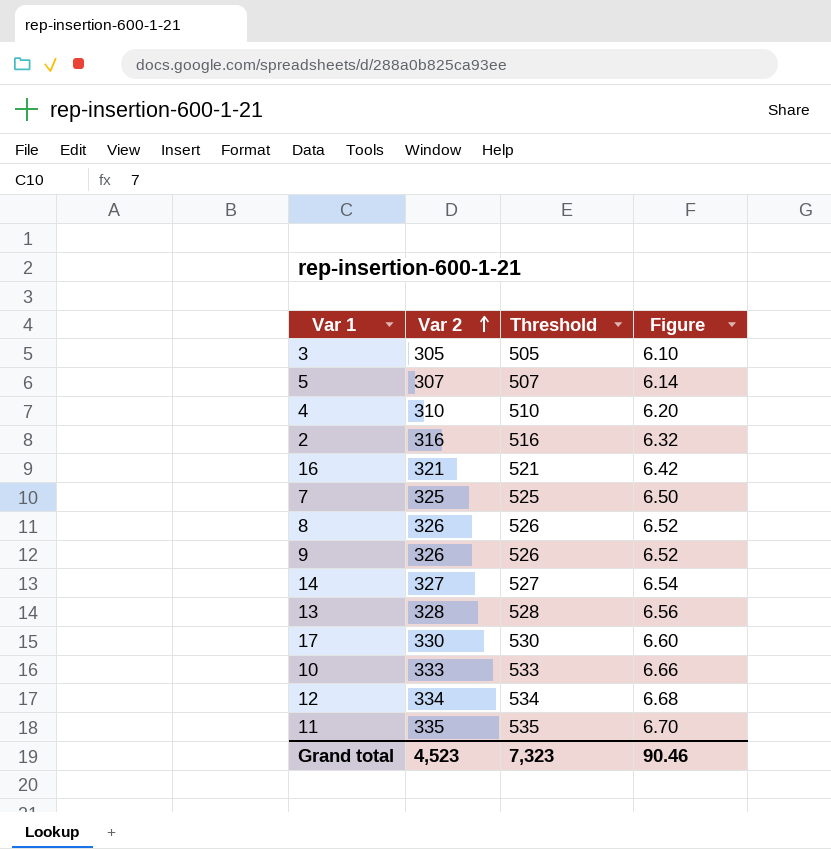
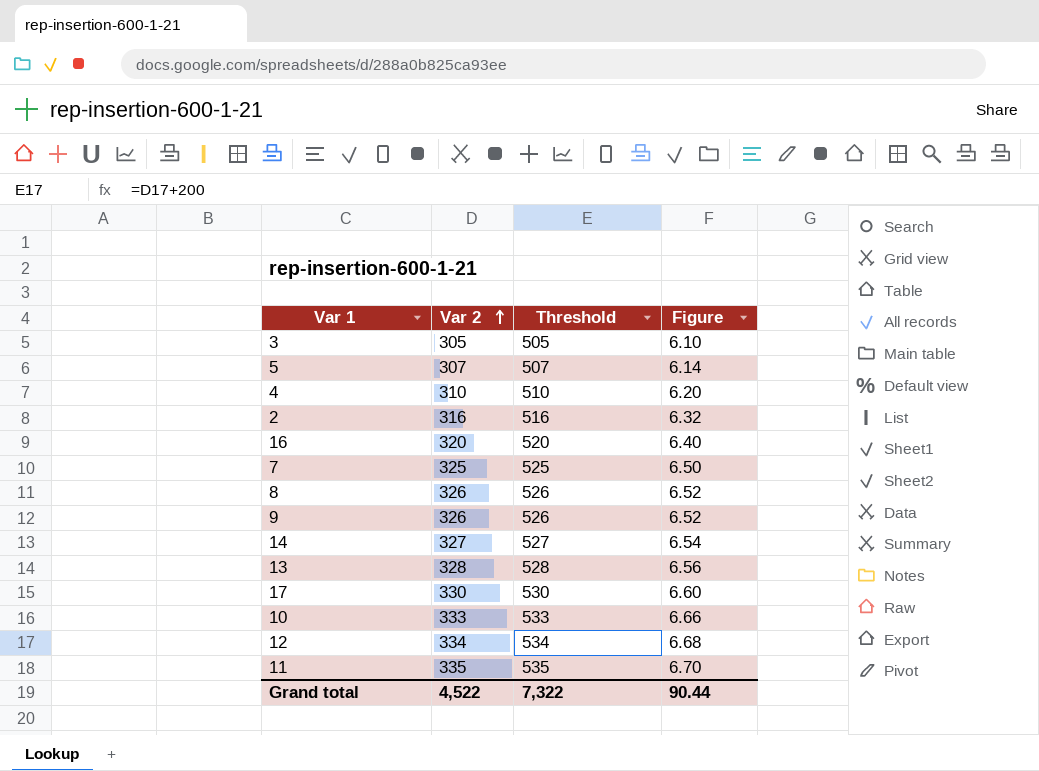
16 | Var 2: 321 -> 320
16 | Threshold: 521 -> 520
16 | Figure: 6.42 -> 6.40
Grand total | Var 2: 4,523 -> 4,522
Grand total | Threshold: 7,323 -> 7,322
Grand total | Figure: 90.46 -> 90.44

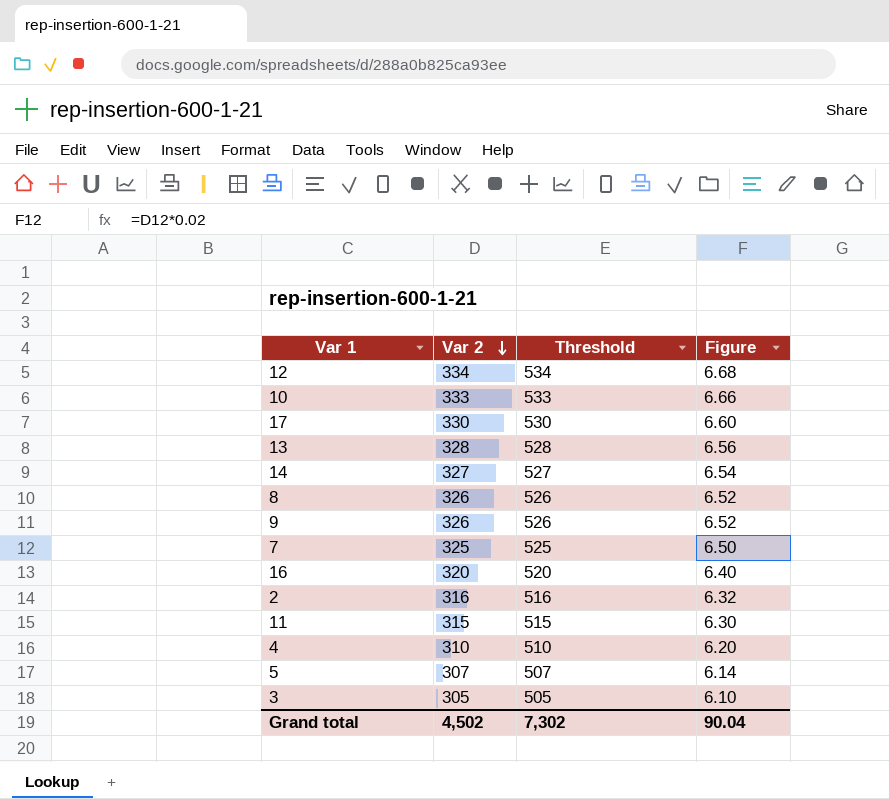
row order: Var 2 ascending -> Var 2 descending
11 | Var 2: 335 -> 315
11 | Threshold: 535 -> 515
11 | Figure: 6.70 -> 6.30
Grand total | Var 2: 4,522 -> 4,502
Grand total | Threshold: 7,322 -> 7,302
Grand total | Figure: 90.44 -> 90.04

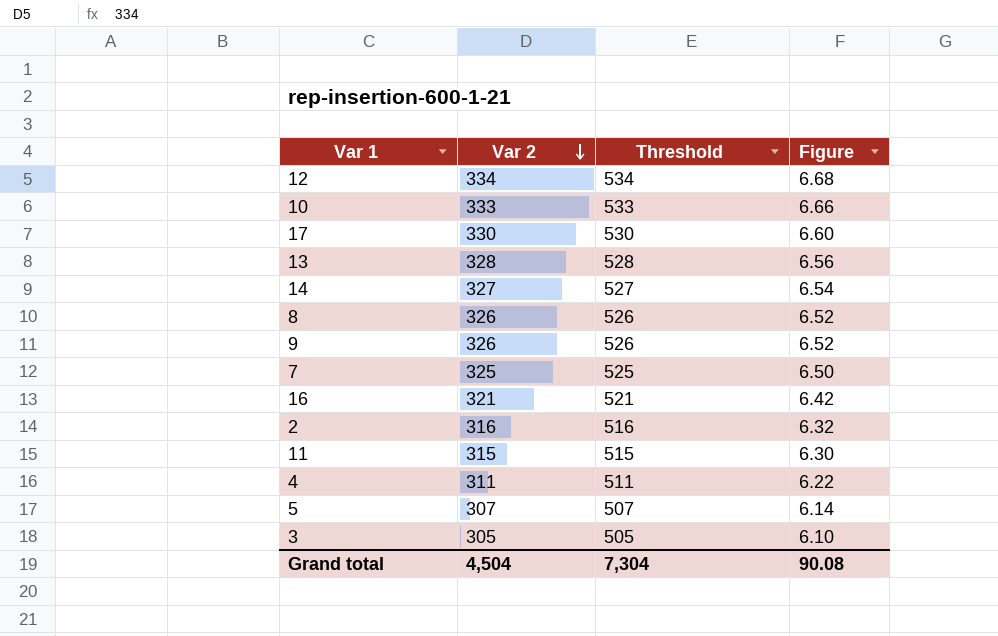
16 | Var 2: 320 -> 321
16 | Threshold: 520 -> 521
16 | Figure: 6.40 -> 6.42
4 | Var 2: 310 -> 311
4 | Threshold: 510 -> 511
4 | Figure: 6.20 -> 6.22
Grand total | Var 2: 4,502 -> 4,504
Grand total | Threshold: 7,302 -> 7,304
Grand total | Figure: 90.04 -> 90.08

